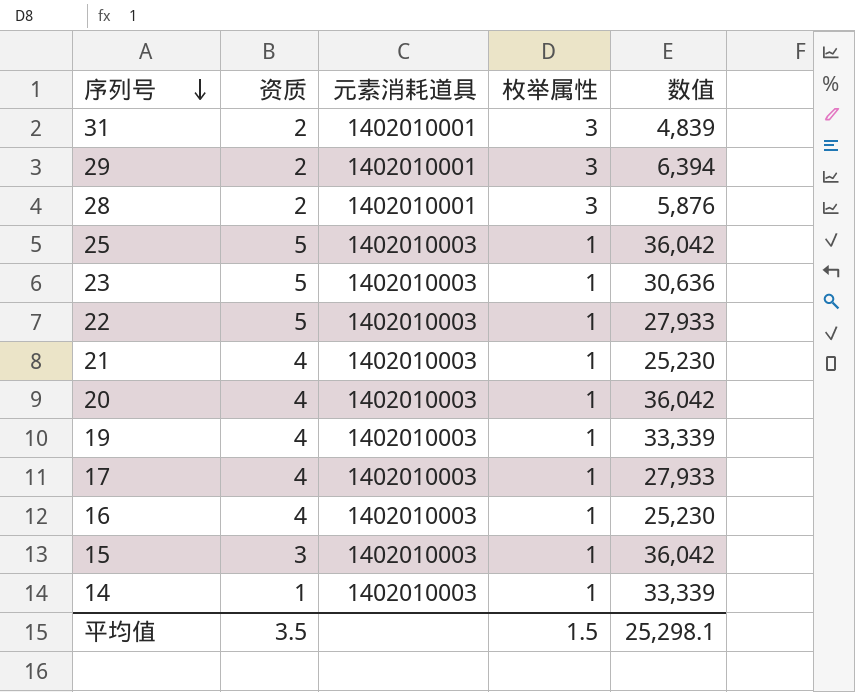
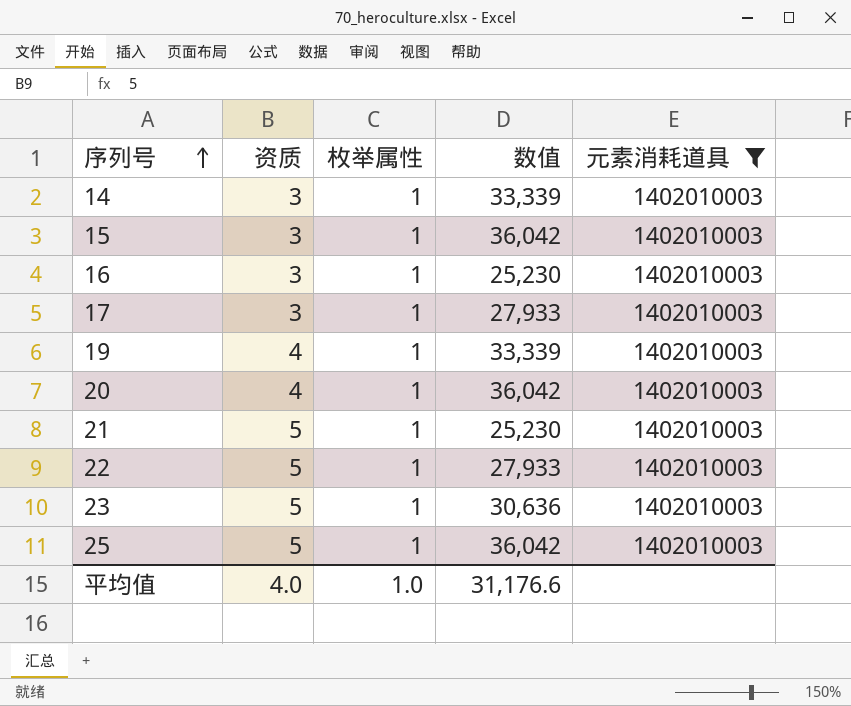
filter: none -> 元素消耗道具 = 1402010003
row order: 序列号 descending -> 序列号 ascending
column 元素消耗道具 | position: 3 -> 5
14 | 资质: 1 -> 3
16 | 资质: 4 -> 3
17 | 资质: 4 -> 3
21 | 资质: 4 -> 5
平均值 | 资质: 3.5 -> 4.0
平均值 | 枚举属性: 1.5 -> 1.0
平均值 | 数值: 25,298.1 -> 31,176.6

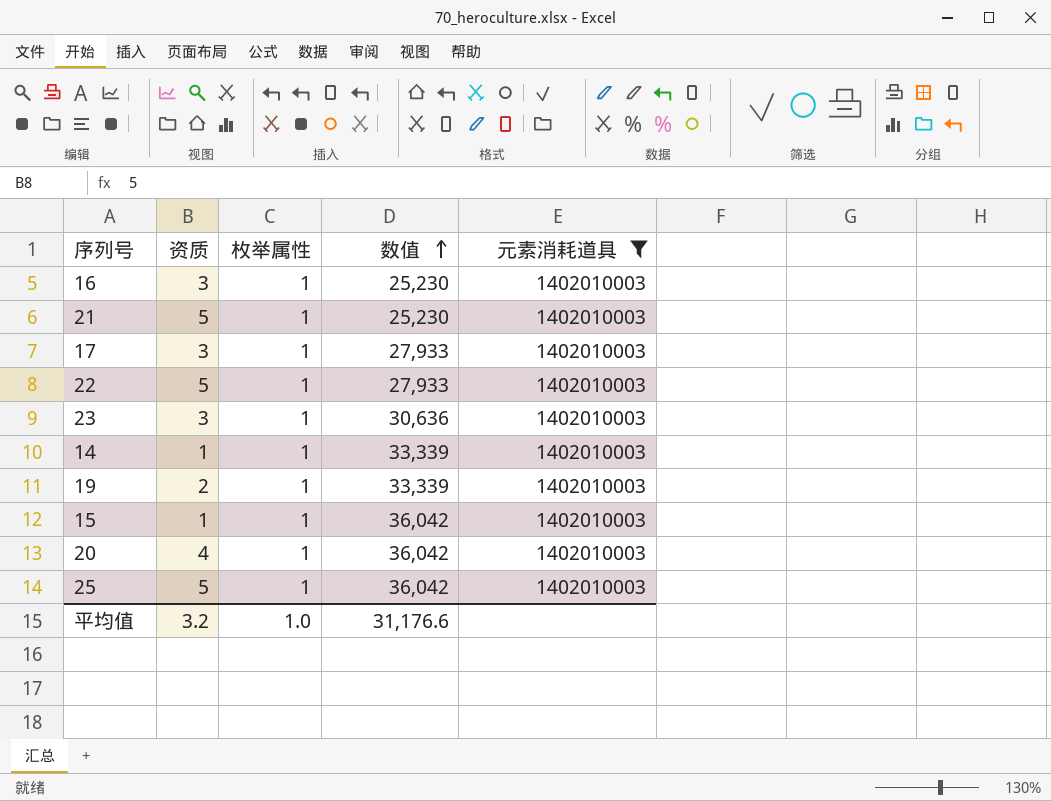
row order: 序列号 ascending -> 数值 ascending
23 | 资质: 5 -> 3
14 | 资质: 3 -> 1
19 | 资质: 4 -> 2
15 | 资质: 3 -> 1
平均值 | 资质: 4.0 -> 3.2

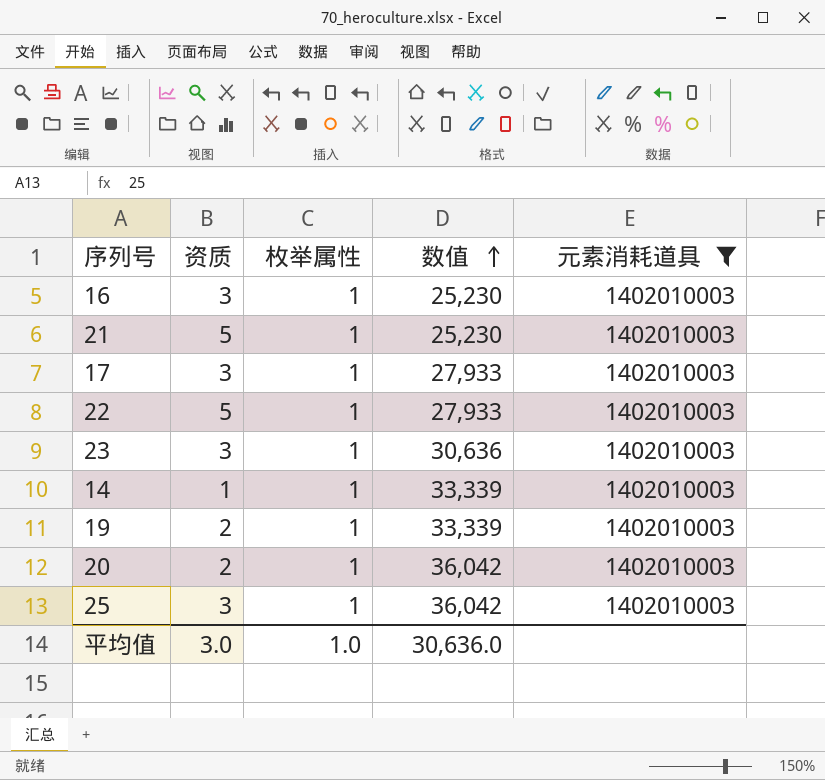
row 15: 1 | 1 | 36,042 | 1402010003 -> none
20 | 资质: 4 -> 2
25 | 资质: 5 -> 3
平均值 | 资质: 3.2 -> 3.0
平均值 | 数值: 31,176.6 -> 30,636.0

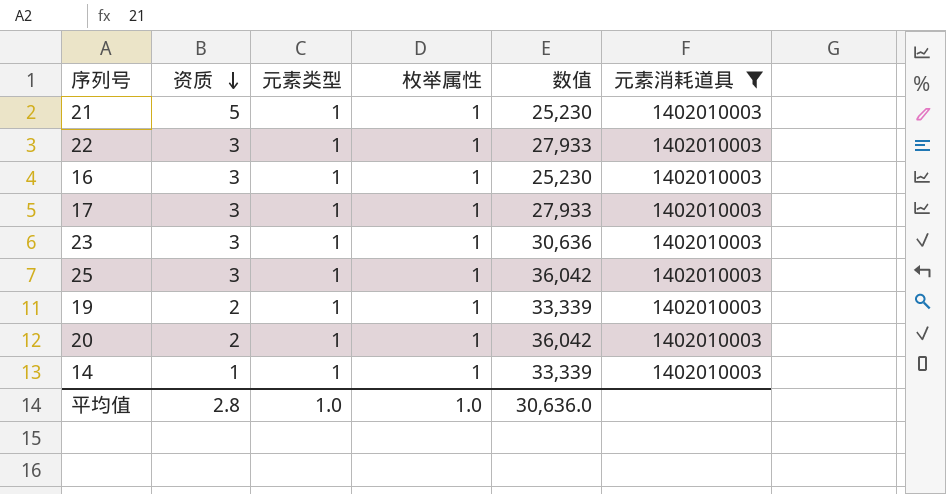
row order: 数值 ascending -> 资质 descending
column 元素类型 | position: none -> 3
22 | 资质: 5 -> 3
平均值 | 资质: 3.0 -> 2.8

